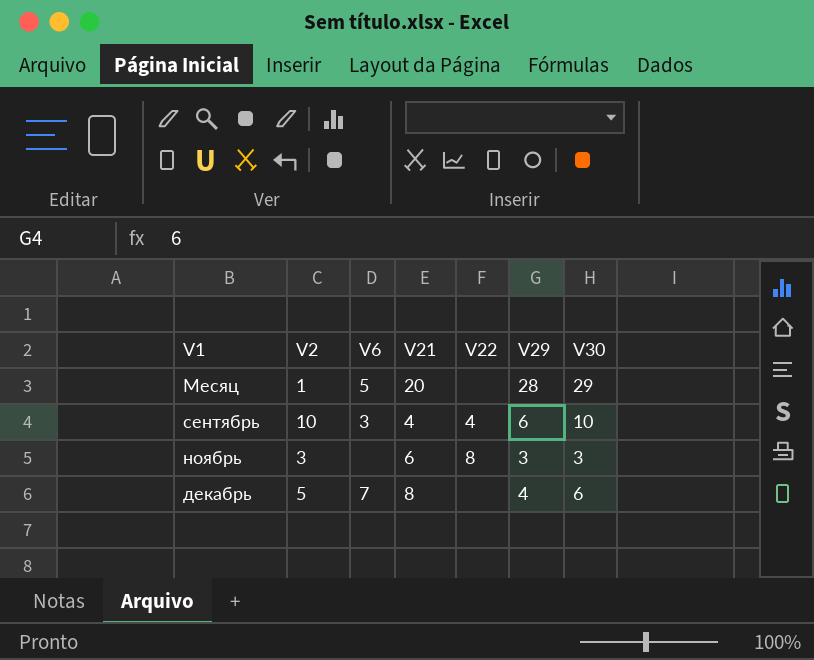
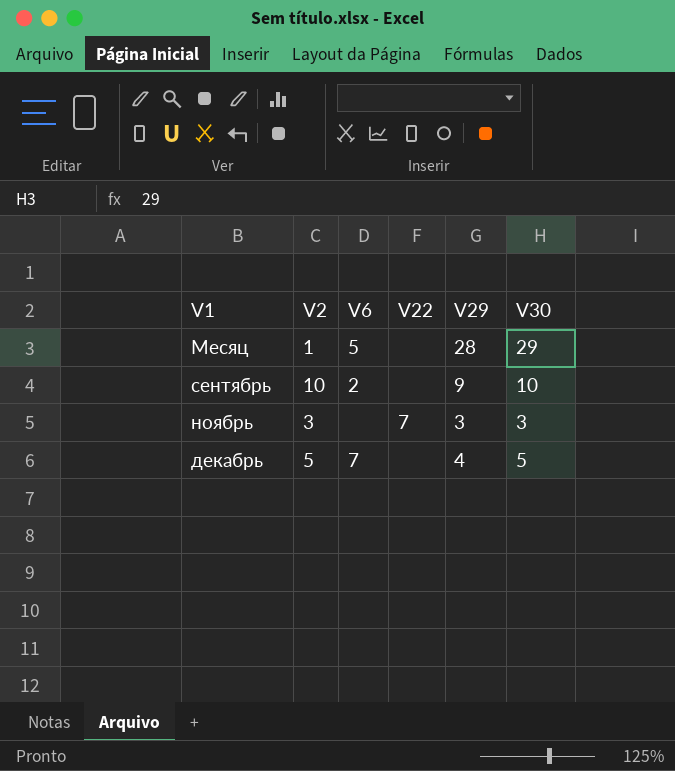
column V21 | position: 4 -> none
сентябрь | V6: 3 -> 2
сентябрь | V22: 4 -> none
сентябрь | V29: 6 -> 9
ноябрь | V22: 8 -> 7
декабрь | V30: 6 -> 5

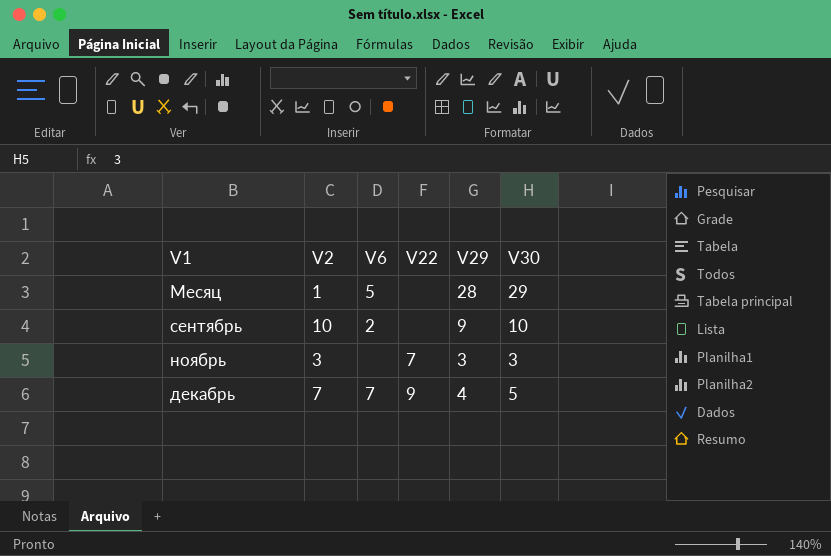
декабрь | V2: 5 -> 7
декабрь | V22: none -> 9

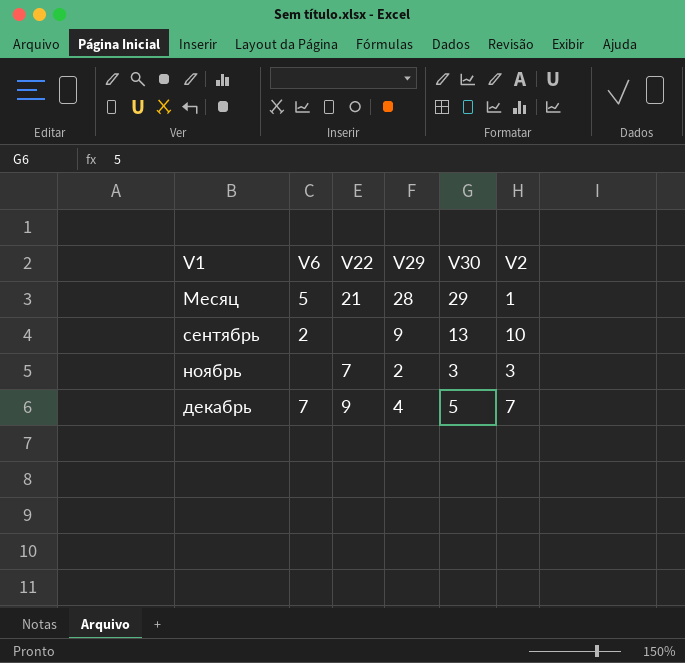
column V2 | position: 2 -> 6
Месяц | V22: none -> 21
сентябрь | V30: 10 -> 13
ноябрь | V29: 3 -> 2

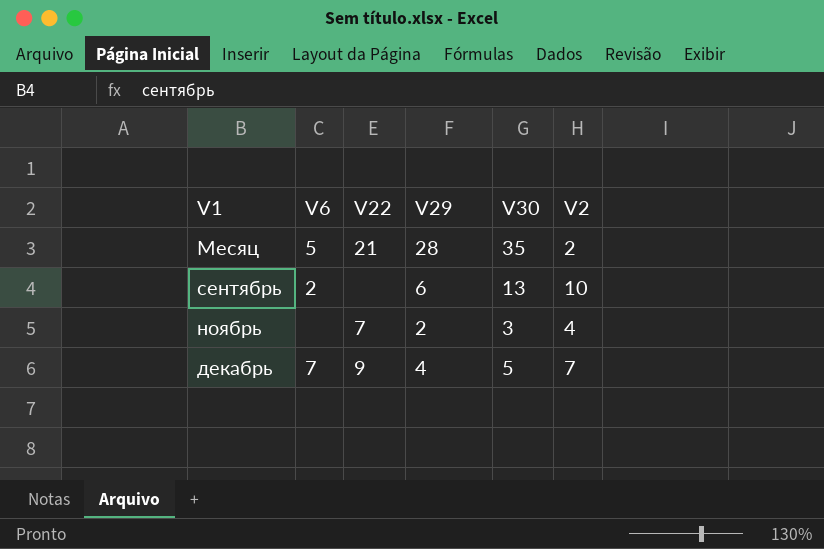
Месяц | V30: 29 -> 35
Месяц | V2: 1 -> 2
сентябрь | V29: 9 -> 6
ноябрь | V2: 3 -> 4

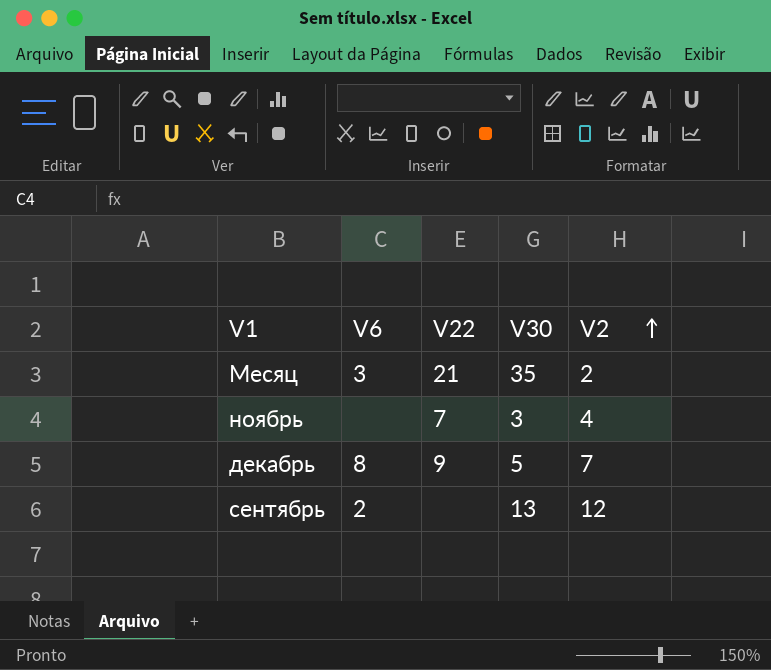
row order: none -> V2 ascending
column V29 | position: 4 -> none
Месяц | V6: 5 -> 3
декабрь | V6: 7 -> 8
сентябрь | V2: 10 -> 12

